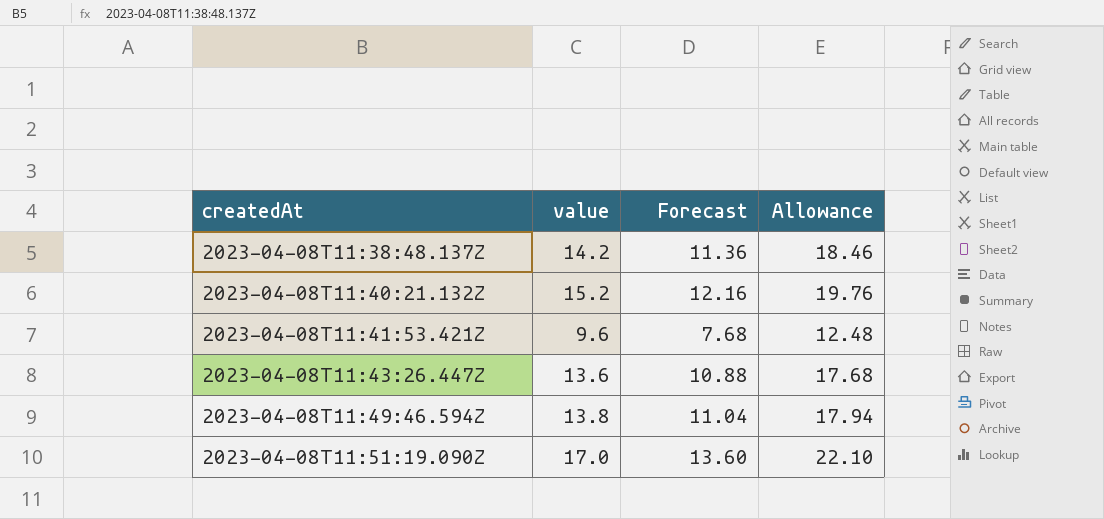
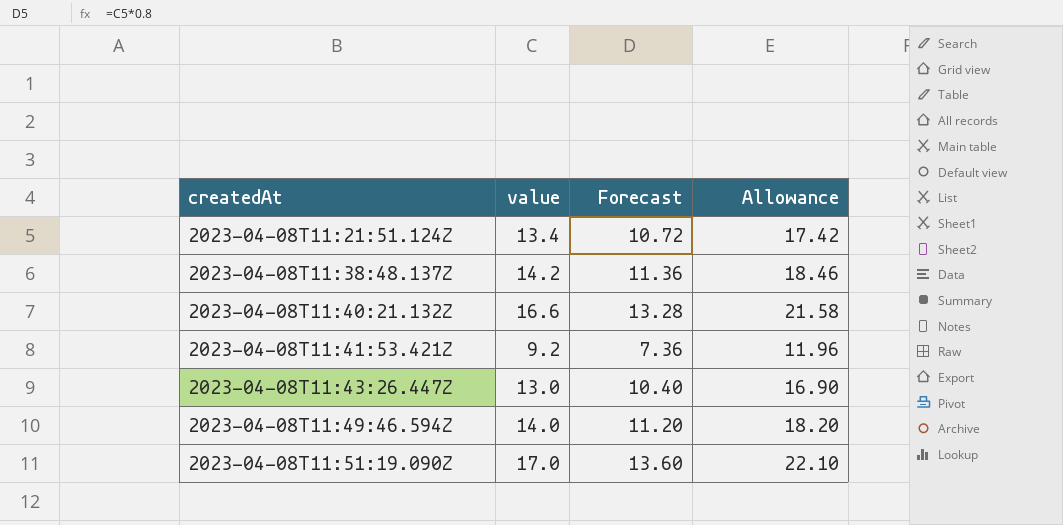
row 2023-04-08T11:21:51.124Z: none -> 13.4 | 10.72 | 17.42
2023-04-08T11:40:21.132Z | value: 15.2 -> 16.6
2023-04-08T11:40:21.132Z | Forecast: 12.16 -> 13.28
2023-04-08T11:40:21.132Z | Allowance: 19.76 -> 21.58
2023-04-08T11:41:53.421Z | value: 9.6 -> 9.2
2023-04-08T11:41:53.421Z | Forecast: 7.68 -> 7.36
2023-04-08T11:41:53.421Z | Allowance: 12.48 -> 11.96
2023-04-08T11:43:26.447Z | value: 13.6 -> 13.0
2023-04-08T11:43:26.447Z | Forecast: 10.88 -> 10.40
2023-04-08T11:43:26.447Z | Allowance: 17.68 -> 16.90
2023-04-08T11:49:46.594Z | value: 13.8 -> 14.0
2023-04-08T11:49:46.594Z | Forecast: 11.04 -> 11.20
2023-04-08T11:49:46.594Z | Allowance: 17.94 -> 18.20

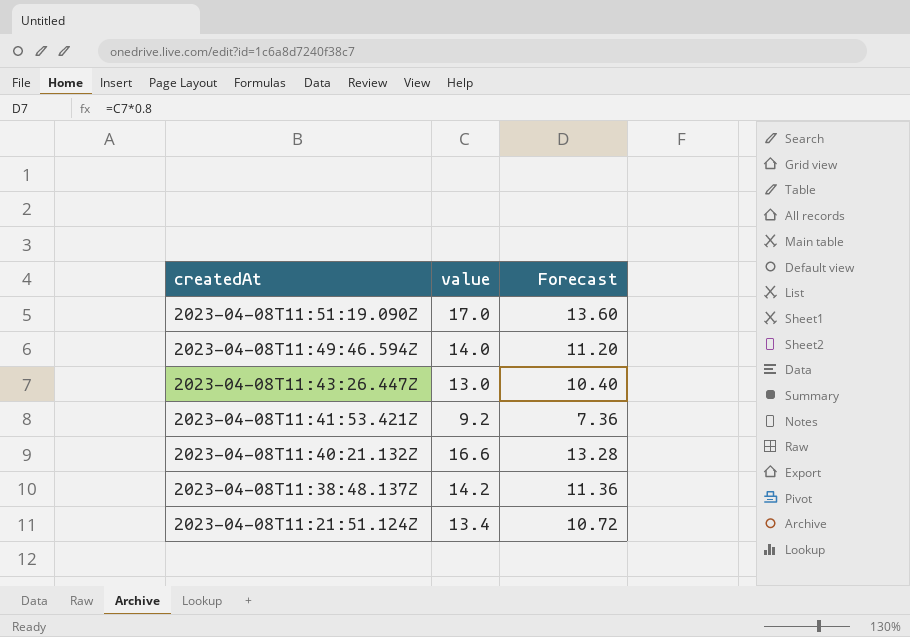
row order: createdAt ascending -> createdAt descending
column Allowance | formula: [value] * 1.3 -> none

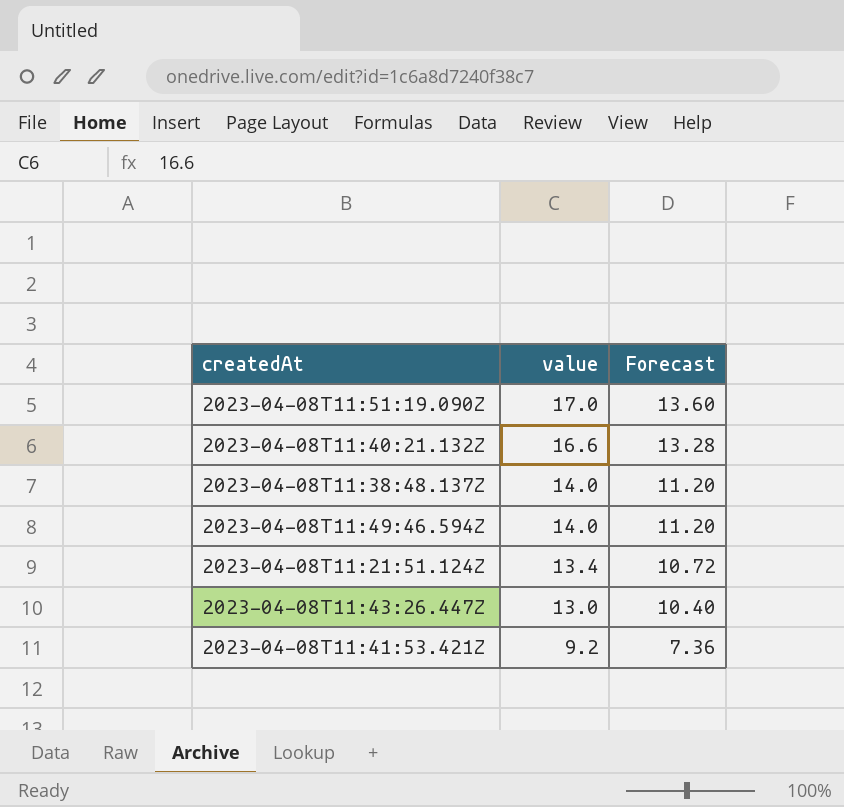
row order: createdAt descending -> value descending
2023-04-08T11:38:48.137Z | value: 14.2 -> 14.0
2023-04-08T11:38:48.137Z | Forecast: 11.36 -> 11.20

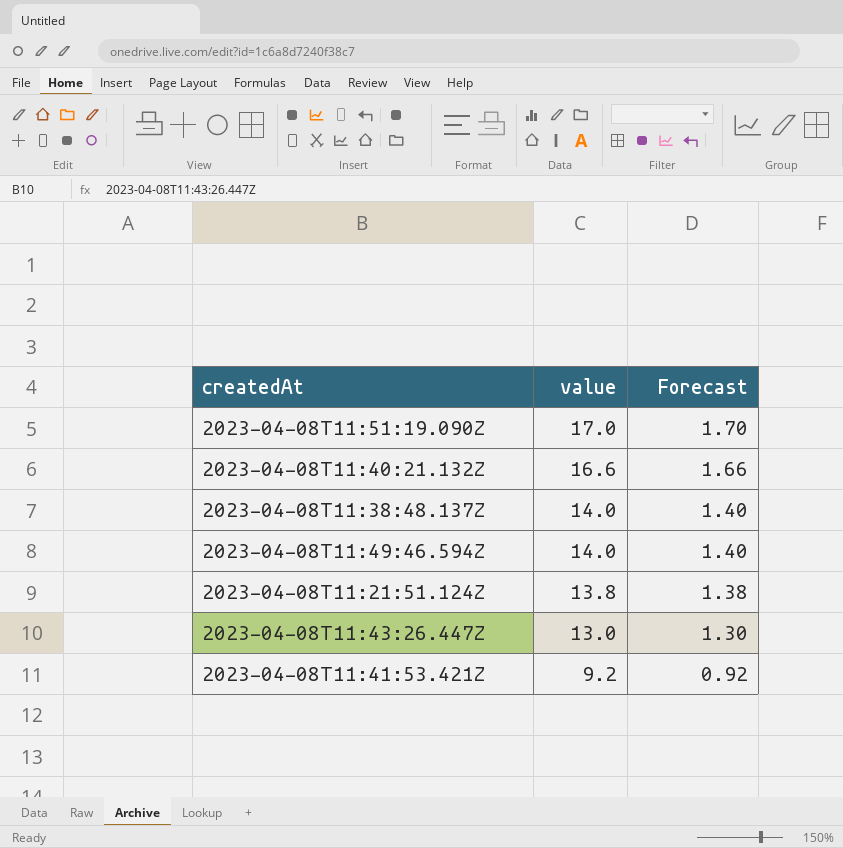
column Forecast | formula: [value] * 0.8 -> [value] * 0.1
2023-04-08T11:21:51.124Z | value: 13.4 -> 13.8

